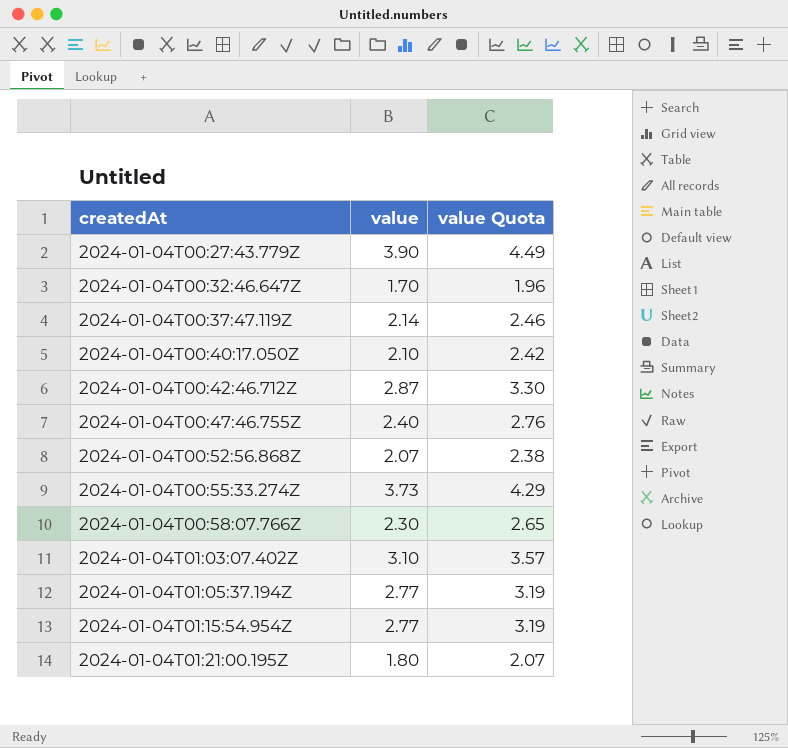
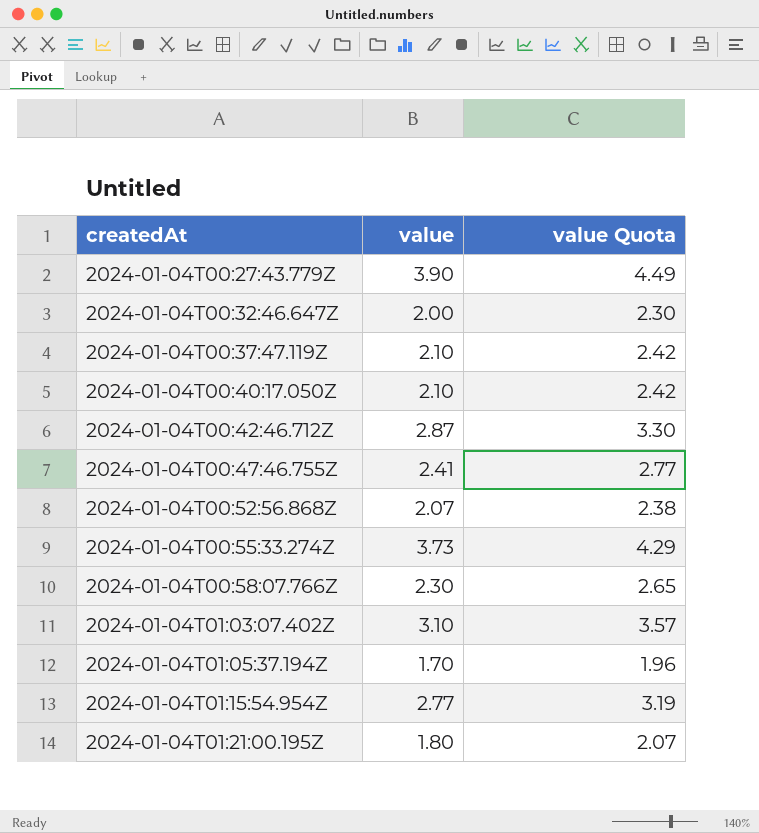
2024-01-04T00:32:46.647Z | value: 1.70 -> 2.00
2024-01-04T00:32:46.647Z | value Quota: 1.96 -> 2.30
2024-01-04T00:37:47.119Z | value: 2.14 -> 2.10
2024-01-04T00:37:47.119Z | value Quota: 2.46 -> 2.42
2024-01-04T00:47:46.755Z | value: 2.40 -> 2.41
2024-01-04T00:47:46.755Z | value Quota: 2.76 -> 2.77
2024-01-04T01:05:37.194Z | value: 2.77 -> 1.70
2024-01-04T01:05:37.194Z | value Quota: 3.19 -> 1.96

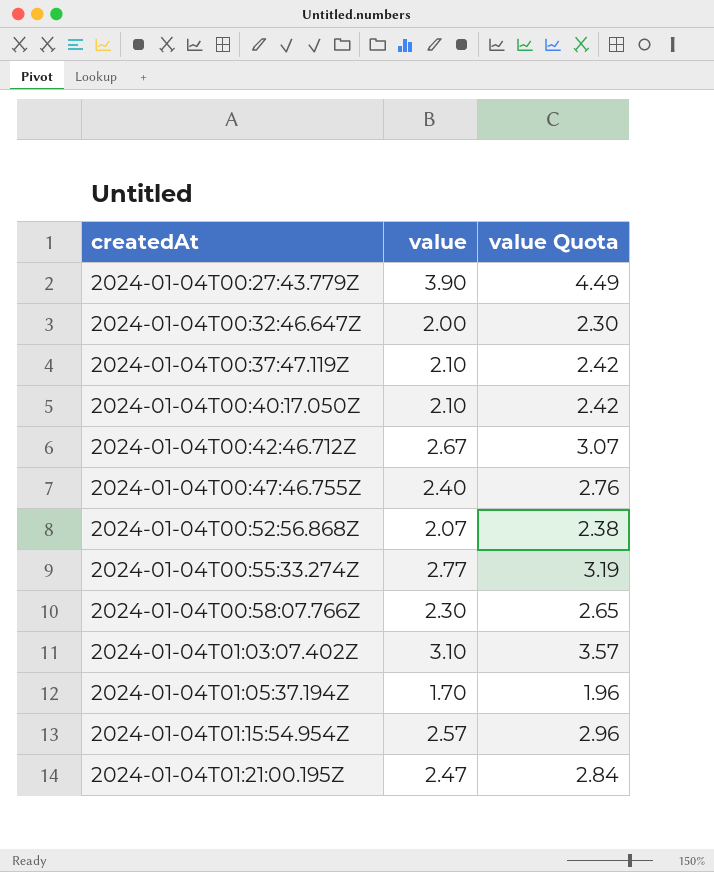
2024-01-04T00:42:46.712Z | value: 2.87 -> 2.67
2024-01-04T00:42:46.712Z | value Quota: 3.30 -> 3.07
2024-01-04T00:47:46.755Z | value: 2.41 -> 2.40
2024-01-04T00:47:46.755Z | value Quota: 2.77 -> 2.76
2024-01-04T00:55:33.274Z | value: 3.73 -> 2.77
2024-01-04T00:55:33.274Z | value Quota: 4.29 -> 3.19
2024-01-04T01:15:54.954Z | value: 2.77 -> 2.57
2024-01-04T01:15:54.954Z | value Quota: 3.19 -> 2.96
2024-01-04T01:21:00.195Z | value: 1.80 -> 2.47
2024-01-04T01:21:00.195Z | value Quota: 2.07 -> 2.84

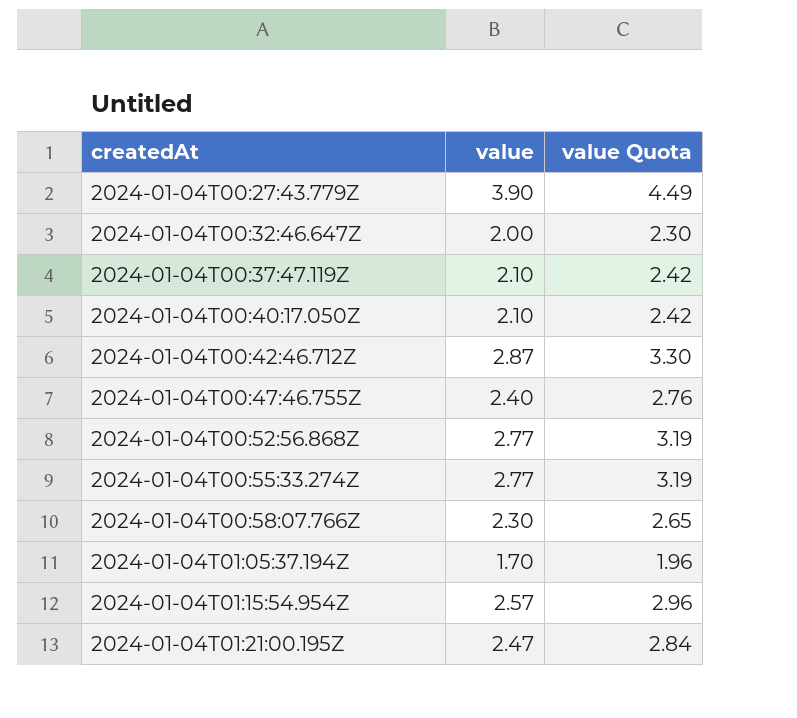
row 2024-01-04T01:03:07.402Z: 3.10 | 3.57 -> none
2024-01-04T00:42:46.712Z | value: 2.67 -> 2.87
2024-01-04T00:42:46.712Z | value Quota: 3.07 -> 3.30
2024-01-04T00:52:56.868Z | value: 2.07 -> 2.77
2024-01-04T00:52:56.868Z | value Quota: 2.38 -> 3.19

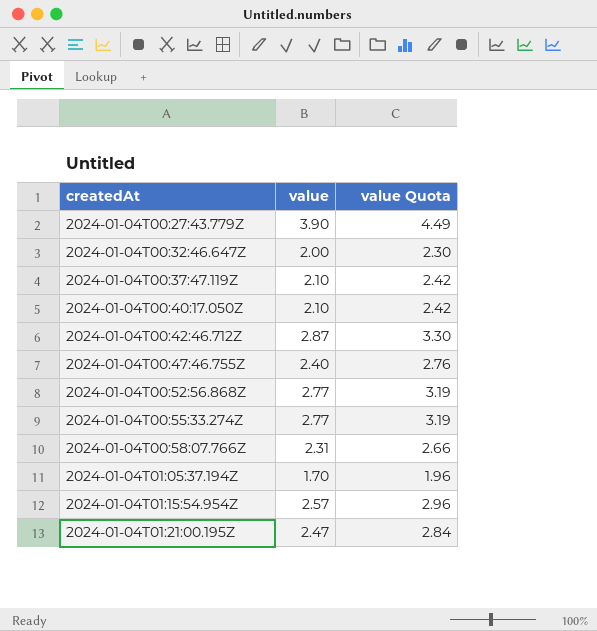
2024-01-04T00:58:07.766Z | value: 2.30 -> 2.31
2024-01-04T00:58:07.766Z | value Quota: 2.65 -> 2.66

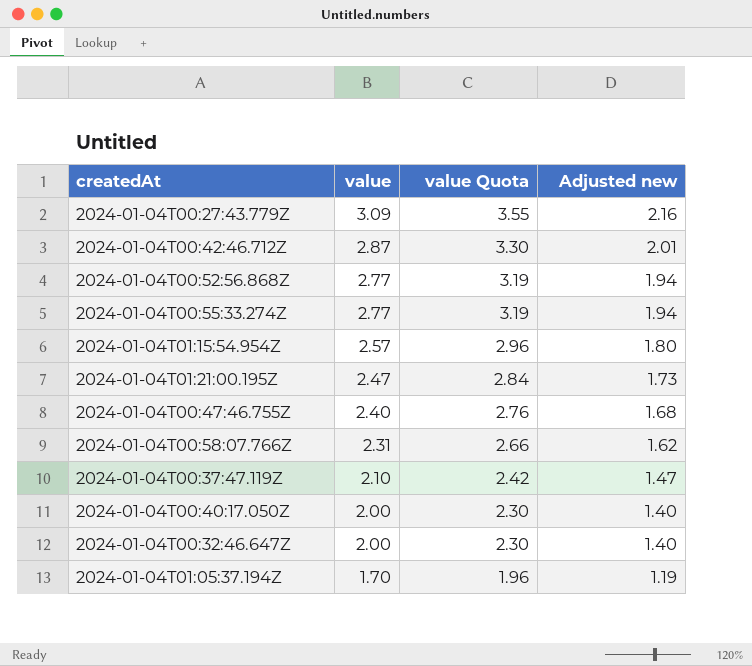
row order: createdAt ascending -> value descending
column Adjusted new | formula: none -> [value] * 0.7
2024-01-04T00:27:43.779Z | value: 3.90 -> 3.09
2024-01-04T00:27:43.779Z | value Quota: 4.49 -> 3.55
2024-01-04T00:40:17.050Z | value: 2.10 -> 2.00
2024-01-04T00:40:17.050Z | value Quota: 2.42 -> 2.30

